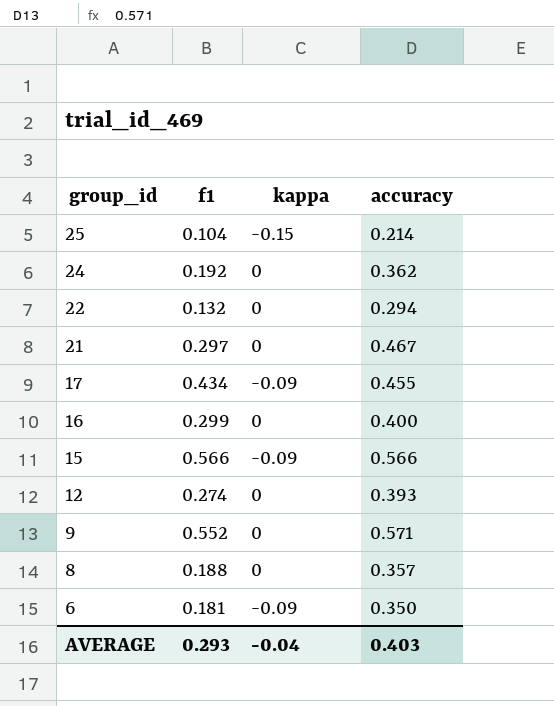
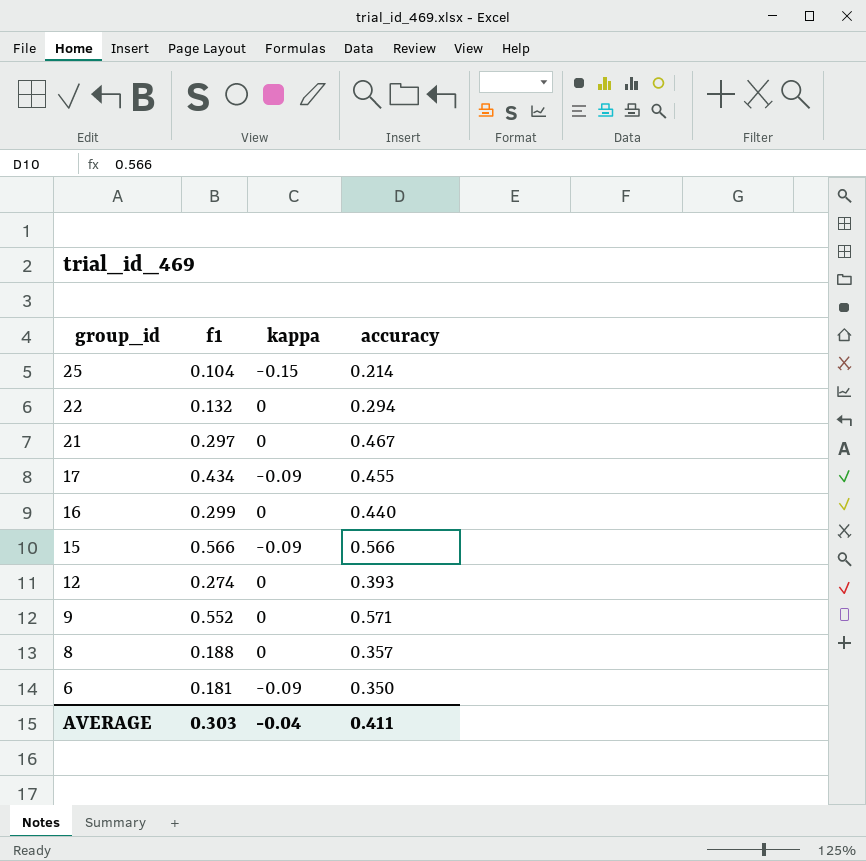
row 24: 0.192 | 0 | 0.362 -> none
16 | accuracy: 0.400 -> 0.440
AVERAGE | f1: 0.293 -> 0.303
AVERAGE | accuracy: 0.403 -> 0.411

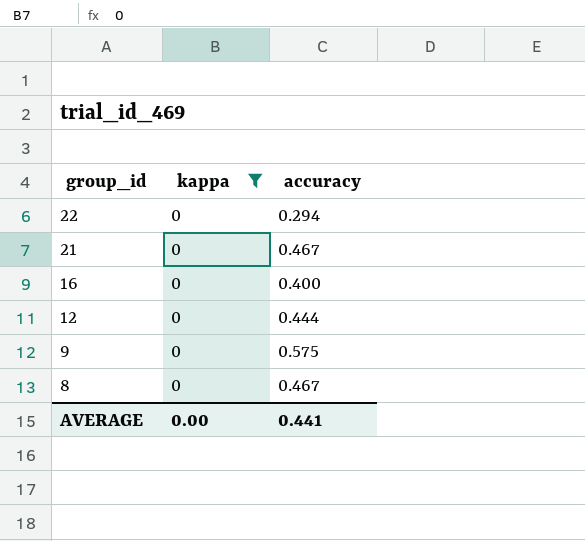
filter: none -> kappa = 0
column f1 | position: 2 -> none
16 | accuracy: 0.440 -> 0.400
12 | accuracy: 0.393 -> 0.444
9 | accuracy: 0.571 -> 0.575
8 | accuracy: 0.357 -> 0.467
AVERAGE | kappa: -0.04 -> 0.00
AVERAGE | accuracy: 0.411 -> 0.441

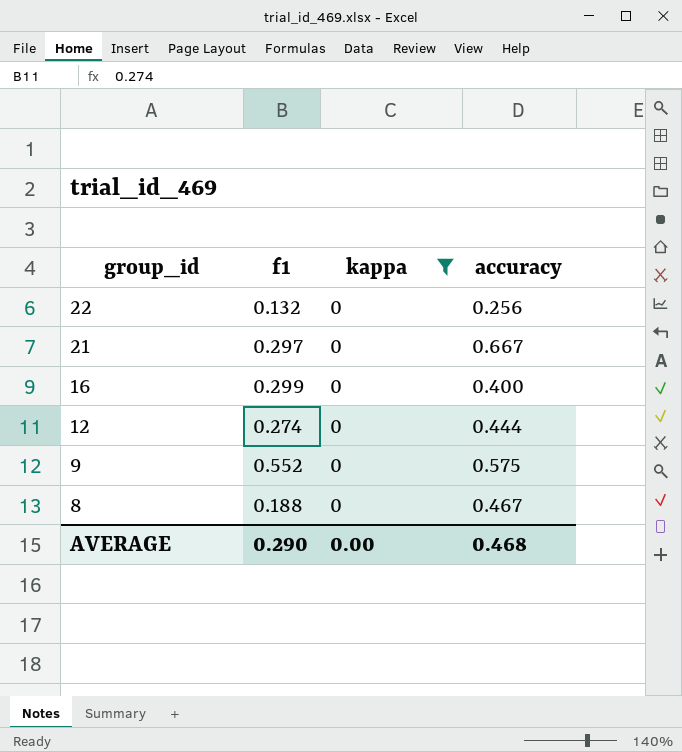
column f1 | position: none -> 2
22 | accuracy: 0.294 -> 0.256
21 | accuracy: 0.467 -> 0.667
AVERAGE | accuracy: 0.441 -> 0.468

